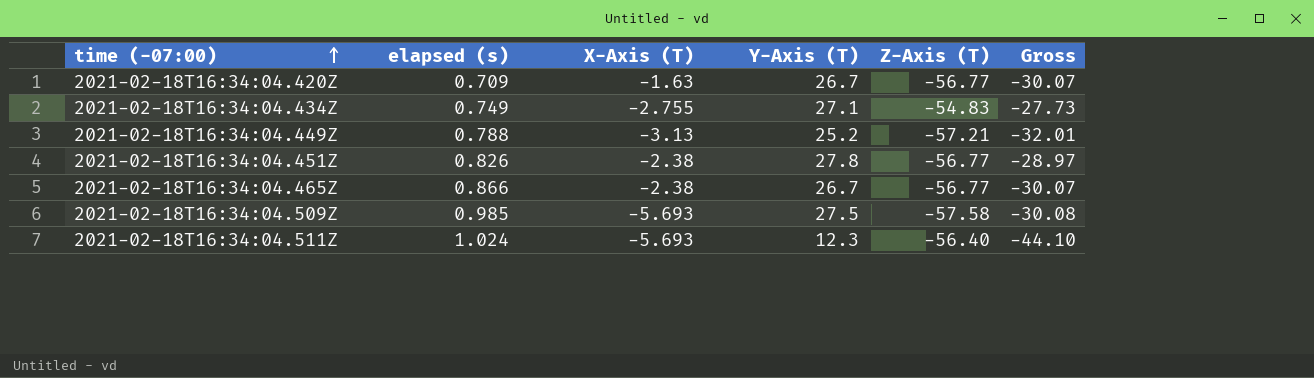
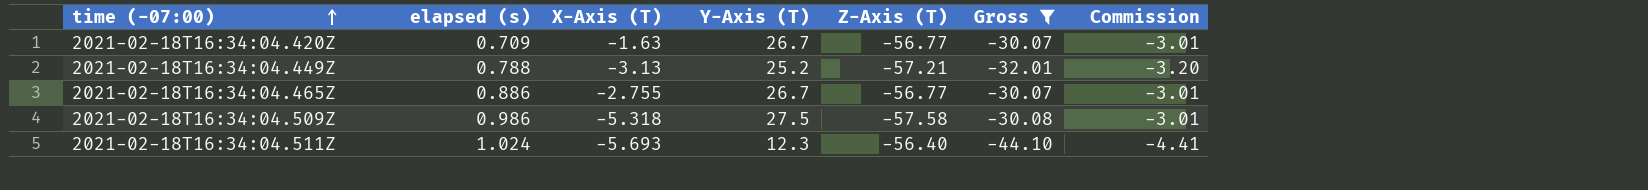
filter: none -> Gross <= -30.07
column Commission | formula: none -> [Gross] * 0.1
2021-02-18T16:34:04.465Z | elapsed (s): 0.866 -> 0.886
2021-02-18T16:34:04.465Z | X-Axis (T): -2.38 -> -2.755
2021-02-18T16:34:04.509Z | elapsed (s): 0.985 -> 0.986
2021-02-18T16:34:04.509Z | X-Axis (T): -5.693 -> -5.318

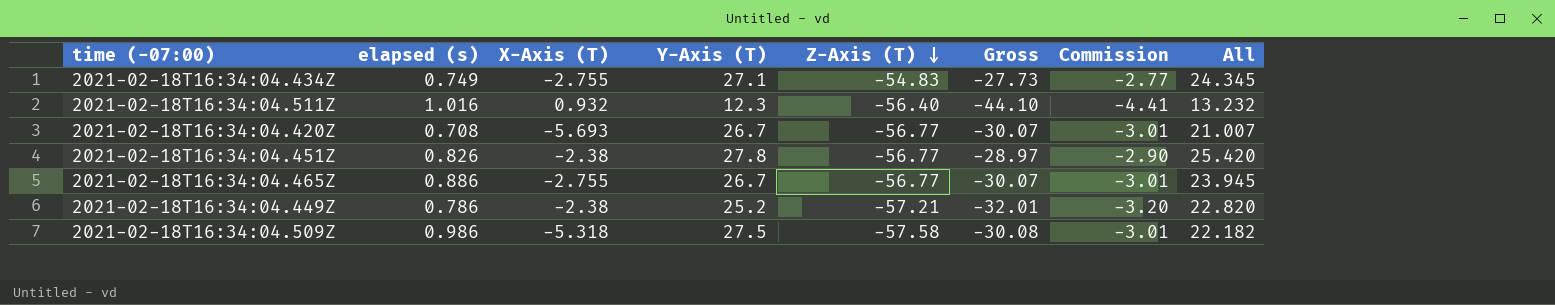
filter: Gross <= -30.07 -> none
row order: time (-07:00) ascending -> Z-Axis (T) descending
column All | formula: none -> [X-Axis (T)] + [Y-Axis (T)]
2021-02-18T16:34:04.511Z | elapsed (s): 1.024 -> 1.016
2021-02-18T16:34:04.511Z | X-Axis (T): -5.693 -> 0.932
2021-02-18T16:34:04.420Z | elapsed (s): 0.709 -> 0.708
2021-02-18T16:34:04.420Z | X-Axis (T): -1.63 -> -5.693
2021-02-18T16:34:04.449Z | elapsed (s): 0.788 -> 0.786
2021-02-18T16:34:04.449Z | X-Axis (T): -3.13 -> -2.38

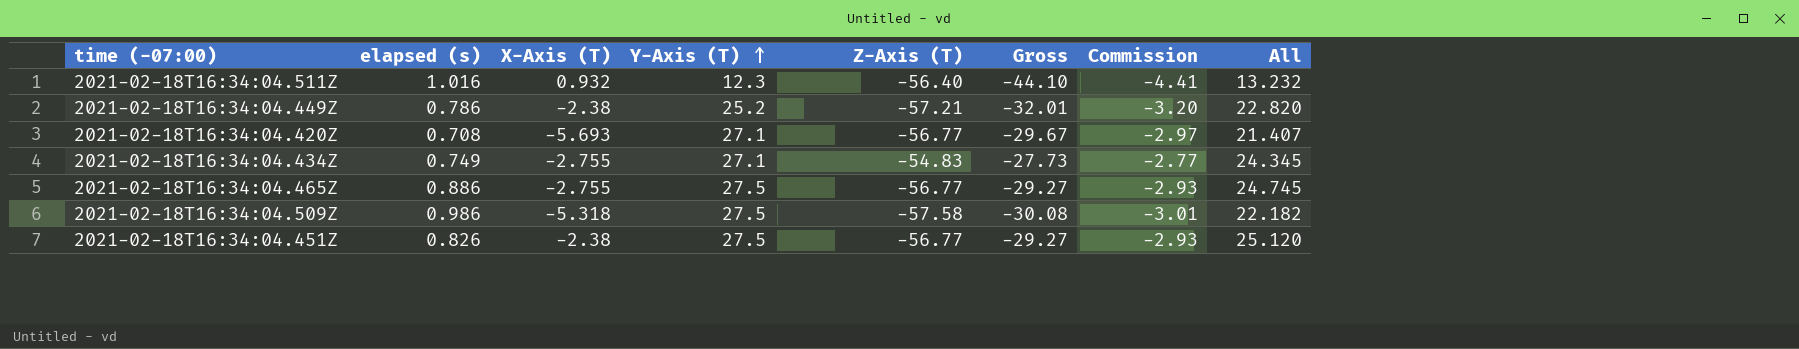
row order: Z-Axis (T) descending -> Y-Axis (T) ascending
2021-02-18T16:34:04.420Z | Y-Axis (T): 26.7 -> 27.1
2021-02-18T16:34:04.420Z | Gross: -30.07 -> -29.67
2021-02-18T16:34:04.420Z | Commission: -3.01 -> -2.97
2021-02-18T16:34:04.420Z | All: 21.007 -> 21.407
2021-02-18T16:34:04.465Z | Y-Axis (T): 26.7 -> 27.5
2021-02-18T16:34:04.465Z | Gross: -30.07 -> -29.27
2021-02-18T16:34:04.465Z | Commission: -3.01 -> -2.93
2021-02-18T16:34:04.465Z | All: 23.945 -> 24.745
2021-02-18T16:34:04.451Z | Y-Axis (T): 27.8 -> 27.5
2021-02-18T16:34:04.451Z | Gross: -28.97 -> -29.27
2021-02-18T16:34:04.451Z | Commission: -2.90 -> -2.93
2021-02-18T16:34:04.451Z | All: 25.420 -> 25.120

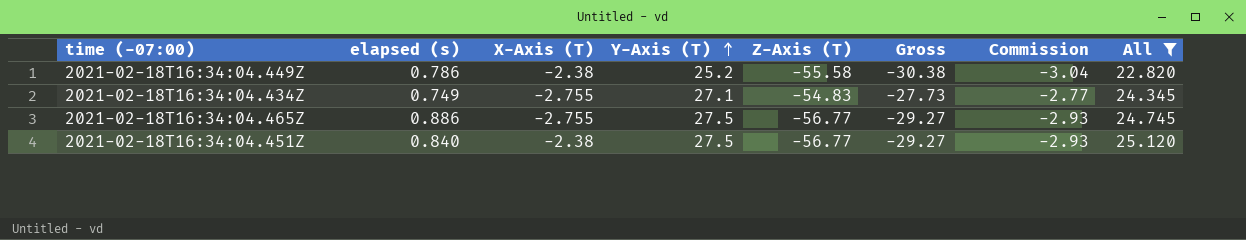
filter: none -> All >= 22.820
2021-02-18T16:34:04.449Z | Z-Axis (T): -57.21 -> -55.58
2021-02-18T16:34:04.449Z | Gross: -32.01 -> -30.38
2021-02-18T16:34:04.449Z | Commission: -3.20 -> -3.04
2021-02-18T16:34:04.451Z | elapsed (s): 0.826 -> 0.840

